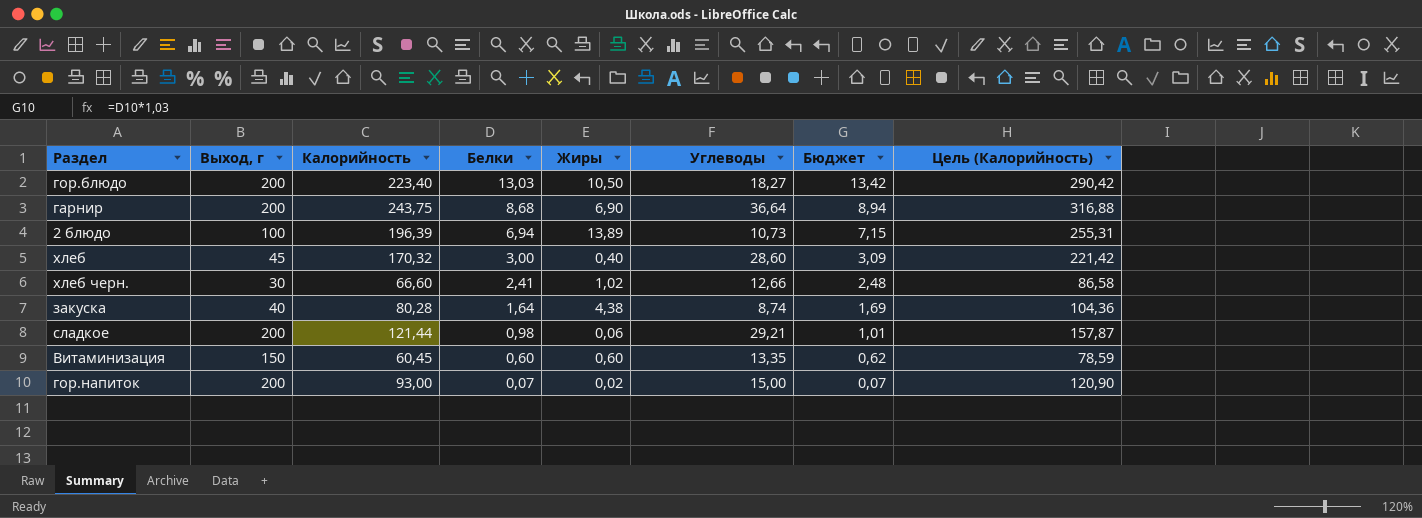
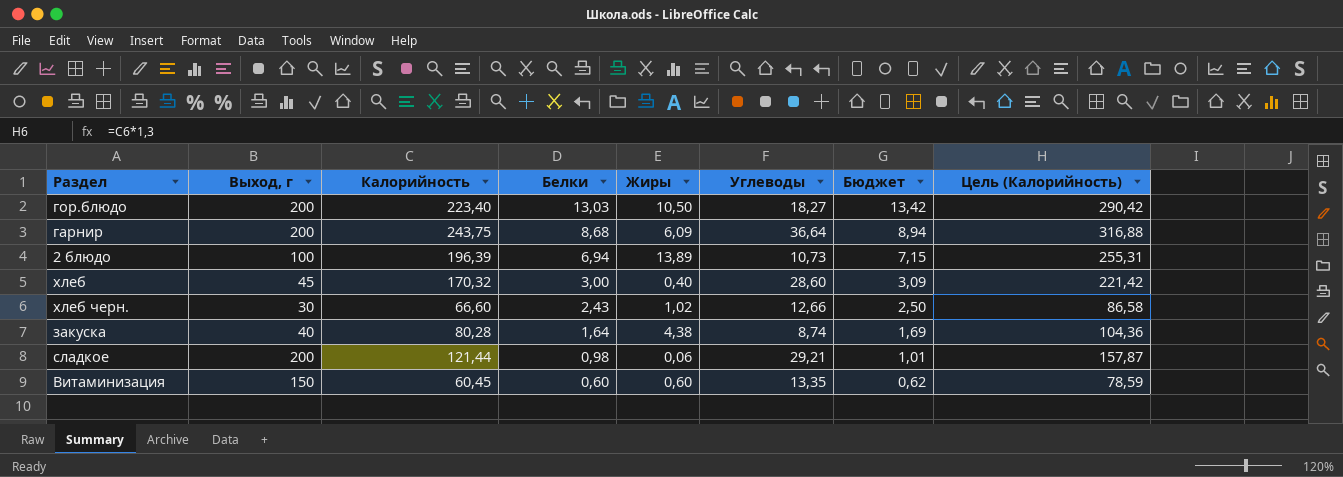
row гор.напиток: 200 | 93,00 | 0,07 | 0,02 | 15,00 | 0,07 | 120,90 -> none
гарнир | Жиры: 6,90 -> 6,09
хлеб черн. | Белки: 2,41 -> 2,43
хлеб черн. | Бюджет: 2,48 -> 2,50

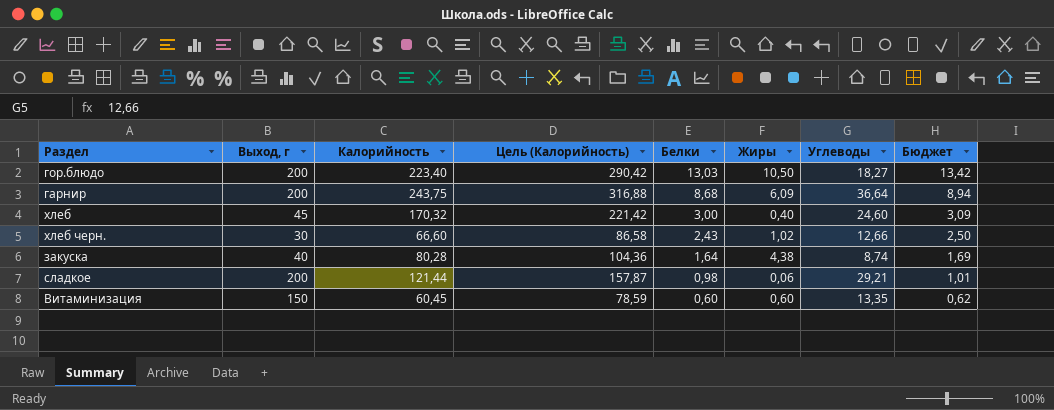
column Цель (Калорийность) | position: 8 -> 4
row 2 блюдо: 100 | 196,39 | 6,94 | 13,89 | 10,73 | 7,15 | 255,31 -> none
хлеб | Углеводы: 28,60 -> 24,60

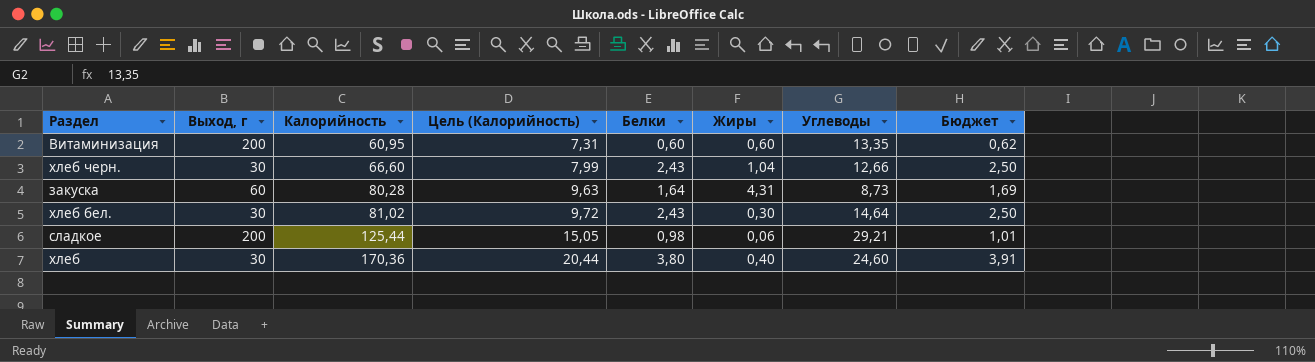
row order: Белки descending -> Калорийность ascending
column Цель (Калорийность) | formula: [Калорийность] * 1,3 -> [Калорийность] * 0,12
row гор.блюдо: 200 | 223,40 | 290,42 | 13,03 | 10,50 | 18,27 | 13,42 -> none
row гарнир: 200 | 243,75 | 316,88 | 8,68 | 6,09 | 36,64 | 8,94 -> none
Витаминизация | Выход, г: 150 -> 200
Витаминизация | Калорийность: 60,45 -> 60,95
хлеб черн. | Жиры: 1,02 -> 1,04
закуска | Выход, г: 40 -> 60
закуска | Жиры: 4,38 -> 4,31
закуска | Углеводы: 8,74 -> 8,73
row хлеб бел.: none -> 30 | 81,02 | 9,72 | 2,43 | 0,30 | 14,64 | 2,50
сладкое | Калорийность: 121,44 -> 125,44
хлеб | Выход, г: 45 -> 30
хлеб | Калорийность: 170,32 -> 170,36
хлеб | Белки: 3,00 -> 3,80
хлеб | Бюджет: 3,09 -> 3,91

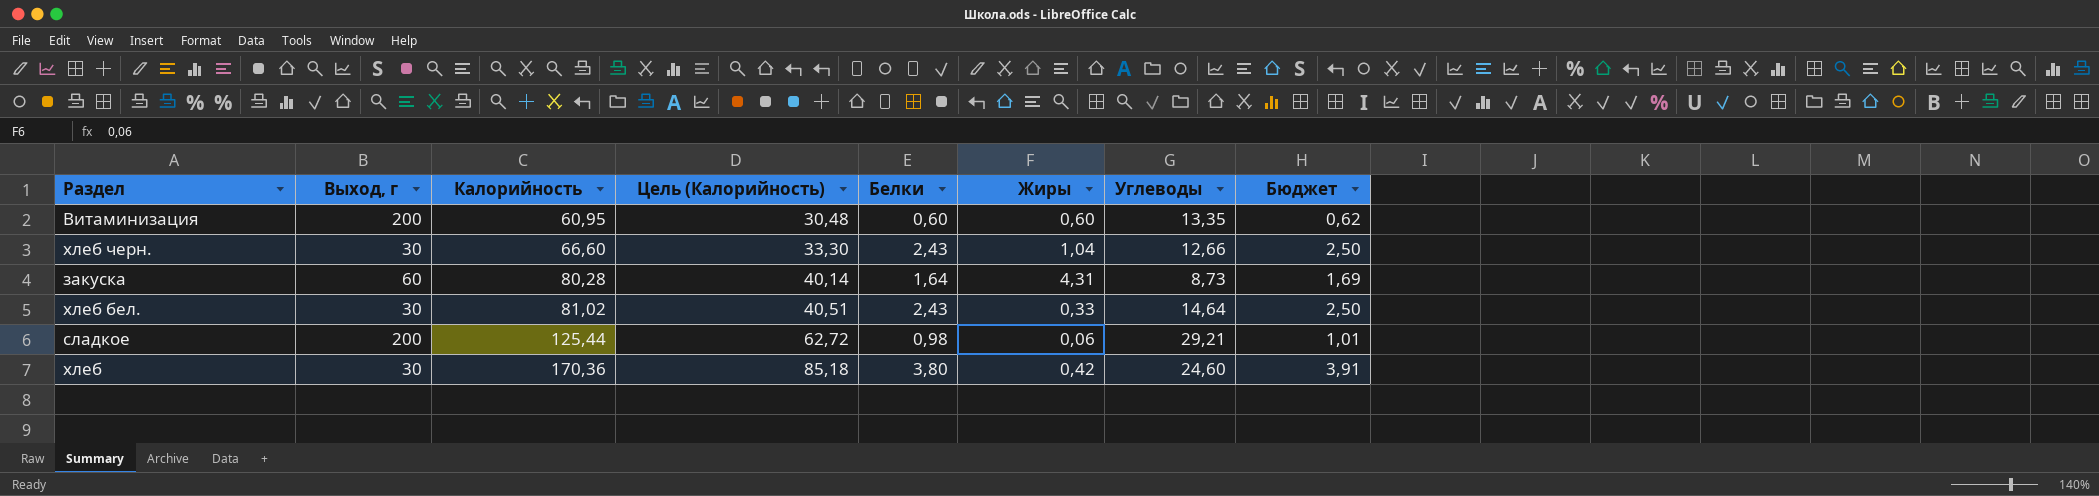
column Цель (Калорийность) | formula: [Калорийность] * 0,12 -> [Калорийность] * 0,5
хлеб бел. | Жиры: 0,30 -> 0,33
хлеб | Жиры: 0,40 -> 0,42

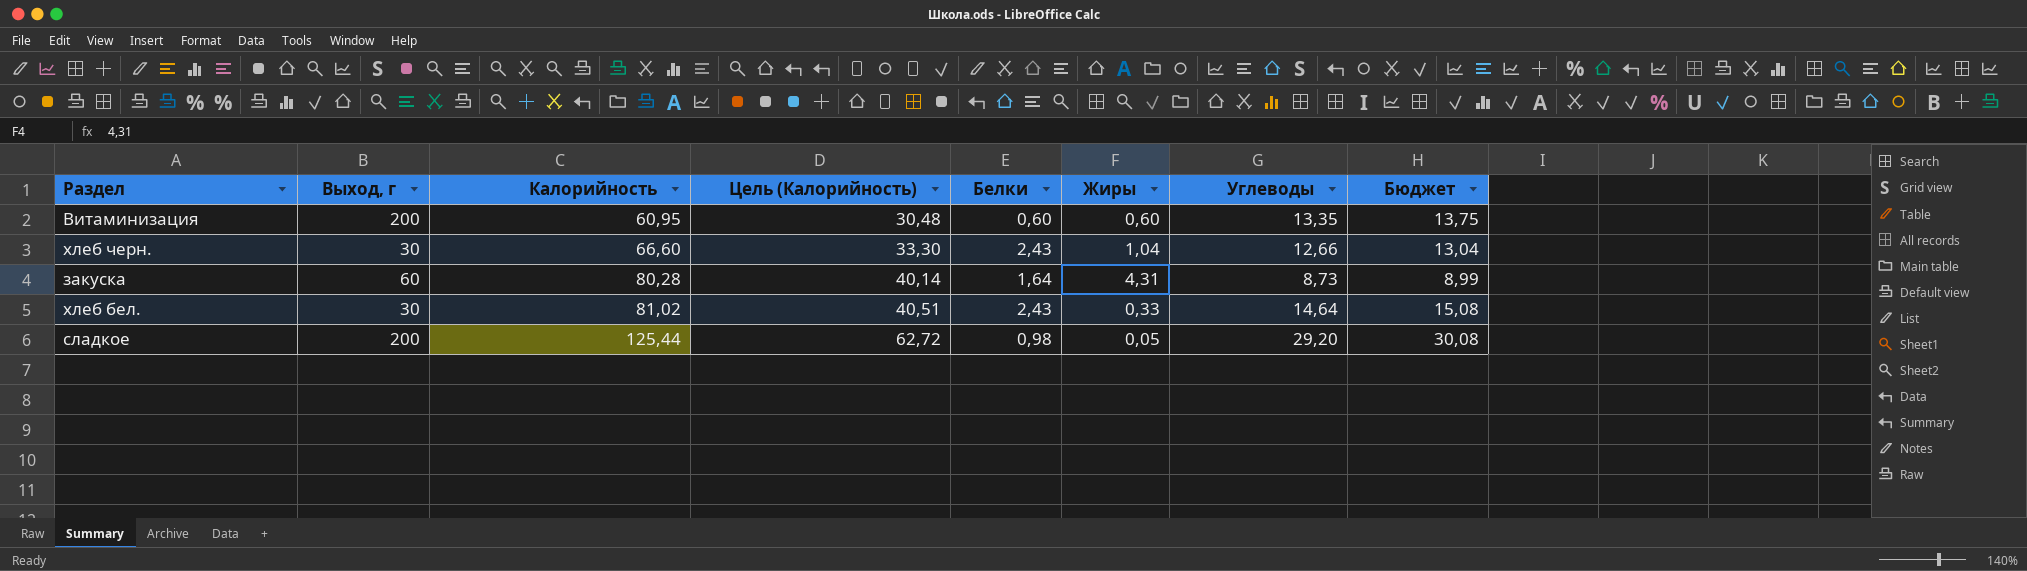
column Бюджет | formula: [Белки] * 1,03 -> [Углеводы] * 1,03
row хлеб: 30 | 170,36 | 85,18 | 3,80 | 0,42 | 24,60 | 3,91 -> none
сладкое | Жиры: 0,06 -> 0,05
сладкое | Углеводы: 29,21 -> 29,20

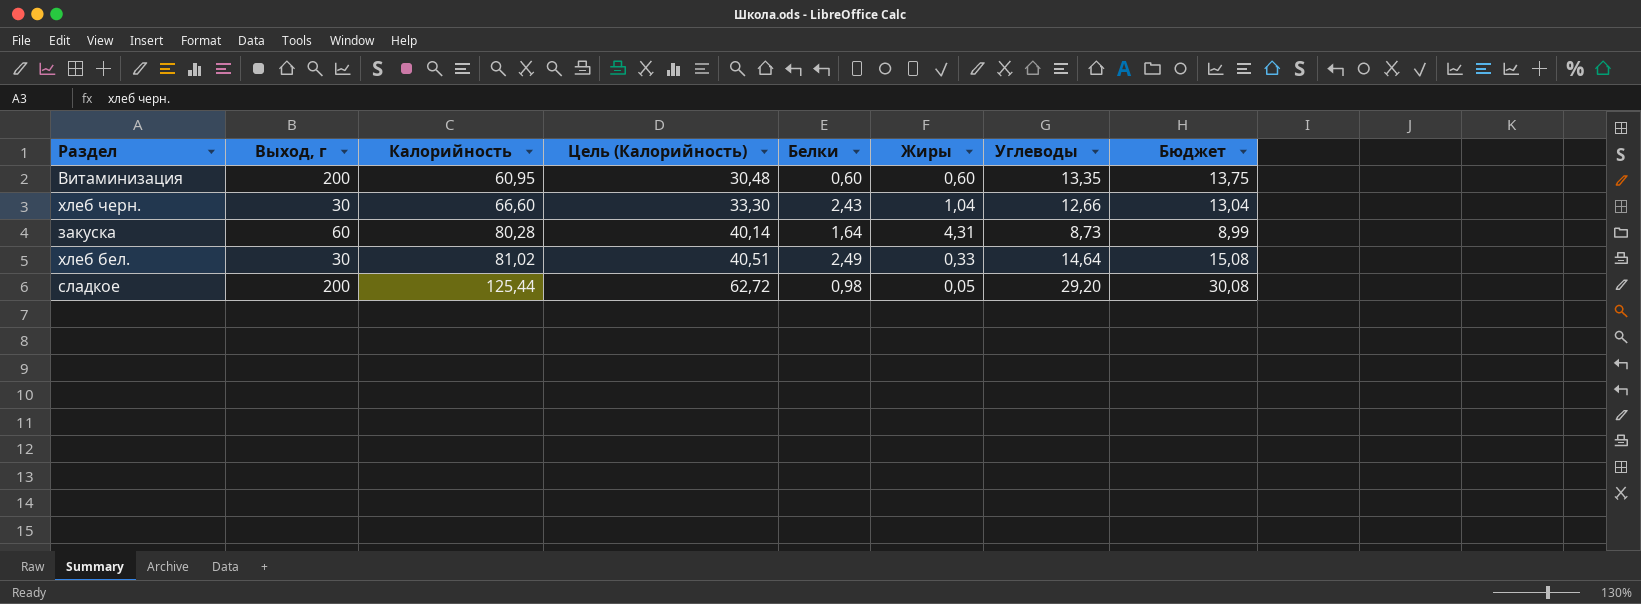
хлеб бел. | Белки: 2,43 -> 2,49

